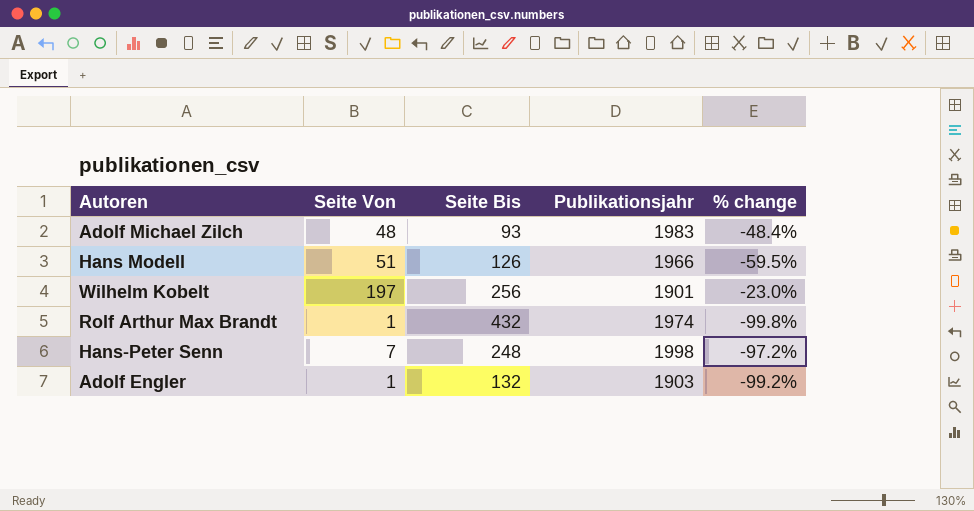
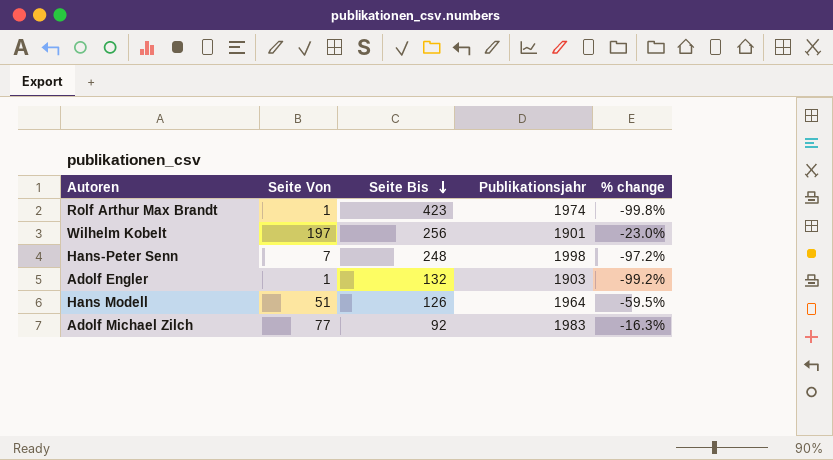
row order: none -> Seite Bis descending
Rolf Arthur Max Brandt | Seite Bis: 432 -> 423
Hans Modell | Publikationsjahr: 1966 -> 1964
Adolf Michael Zilch | Seite Von: 48 -> 77
Adolf Michael Zilch | Seite Bis: 93 -> 92
Adolf Michael Zilch | % change: -48.4% -> -16.3%

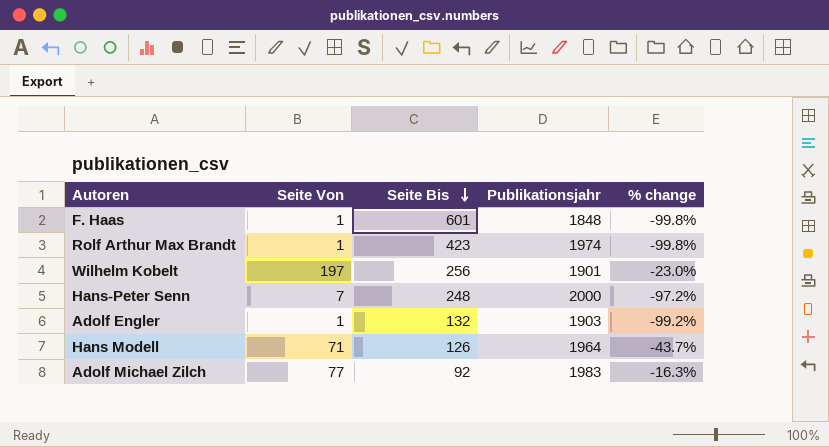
row F. Haas: none -> 1 | 601 | 1848 | -99.8%
Hans-Peter Senn | Publikationsjahr: 1998 -> 2000
Hans Modell | Seite Von: 51 -> 71
Hans Modell | % change: -59.5% -> -43.7%

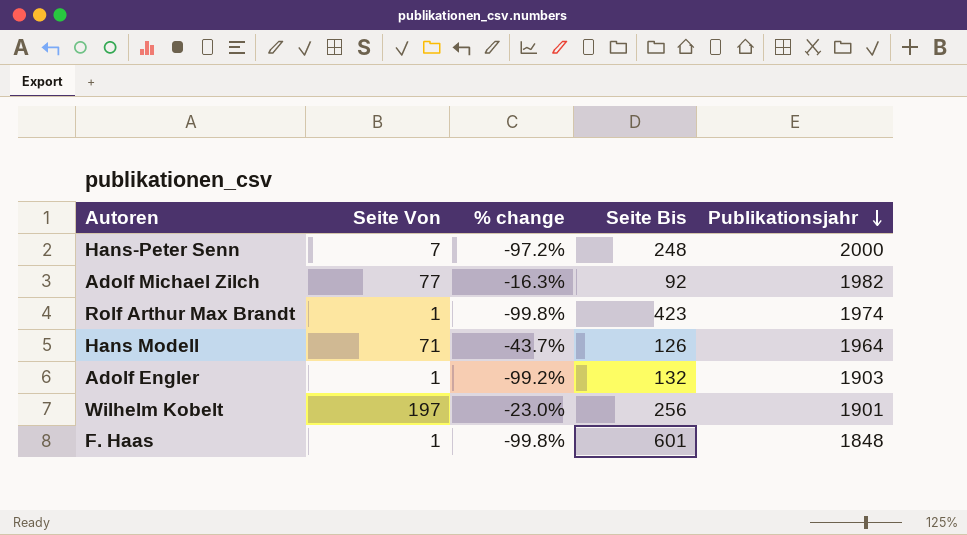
row order: Seite Bis descending -> Publikationsjahr descending
column % change | position: 5 -> 3
Adolf Michael Zilch | Publikationsjahr: 1983 -> 1982

